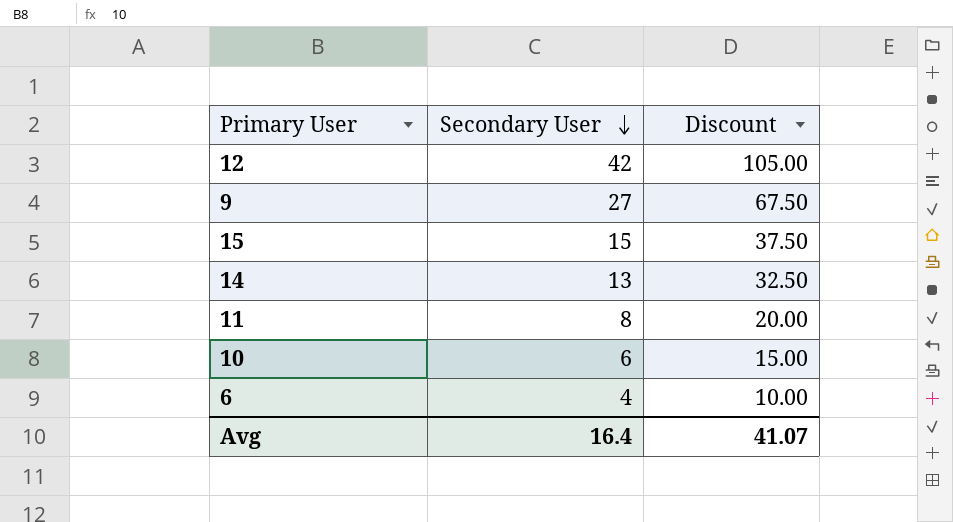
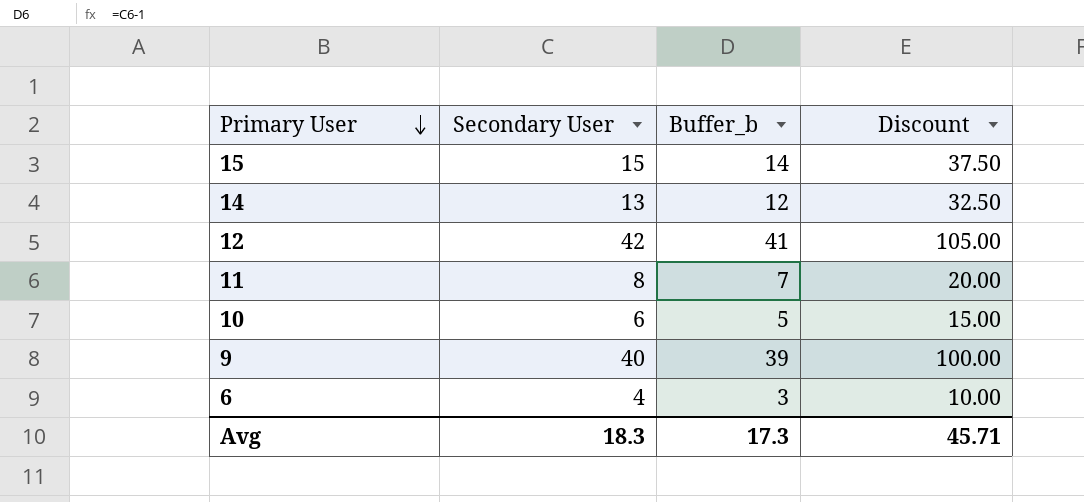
row order: Secondary User descending -> Primary User descending
column Buffer_b | formula: none -> [Secondary User] - 1
9 | Secondary User: 27 -> 40
9 | Discount: 67.50 -> 100.00
Avg | Secondary User: 16.4 -> 18.3
Avg | Discount: 41.07 -> 45.71

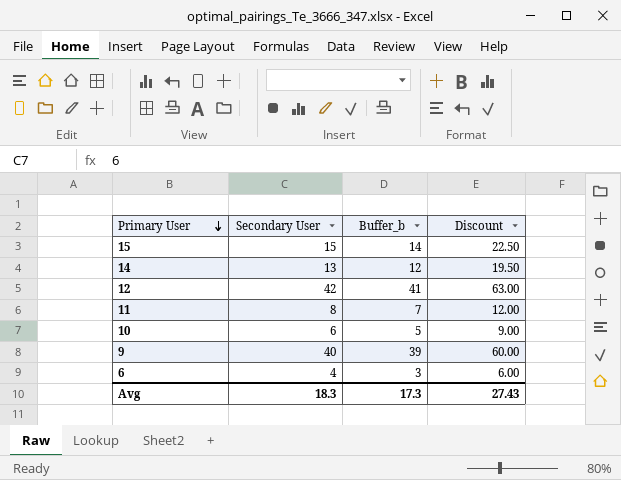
column Discount | formula: [Secondary User] * 2.5 -> [Secondary User] * 1.5
Avg | Discount: 45.71 -> 27.43

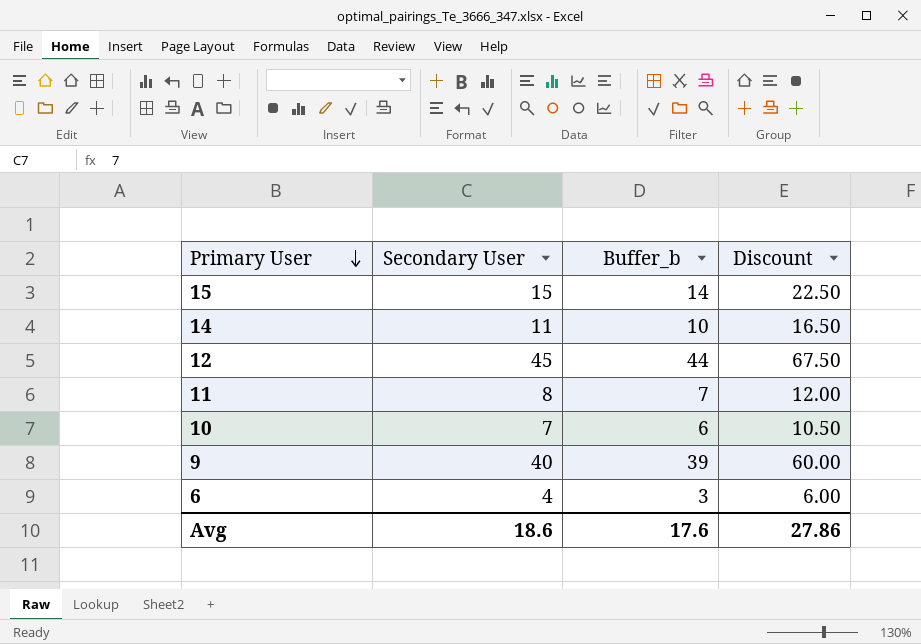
14 | Secondary User: 13 -> 11
14 | Buffer_b: 12 -> 10
14 | Discount: 19.50 -> 16.50
12 | Secondary User: 42 -> 45
12 | Buffer_b: 41 -> 44
12 | Discount: 63.00 -> 67.50
10 | Secondary User: 6 -> 7
10 | Buffer_b: 5 -> 6
10 | Discount: 9.00 -> 10.50
Avg | Secondary User: 18.3 -> 18.6
Avg | Buffer_b: 17.3 -> 17.6
Avg | Discount: 27.43 -> 27.86

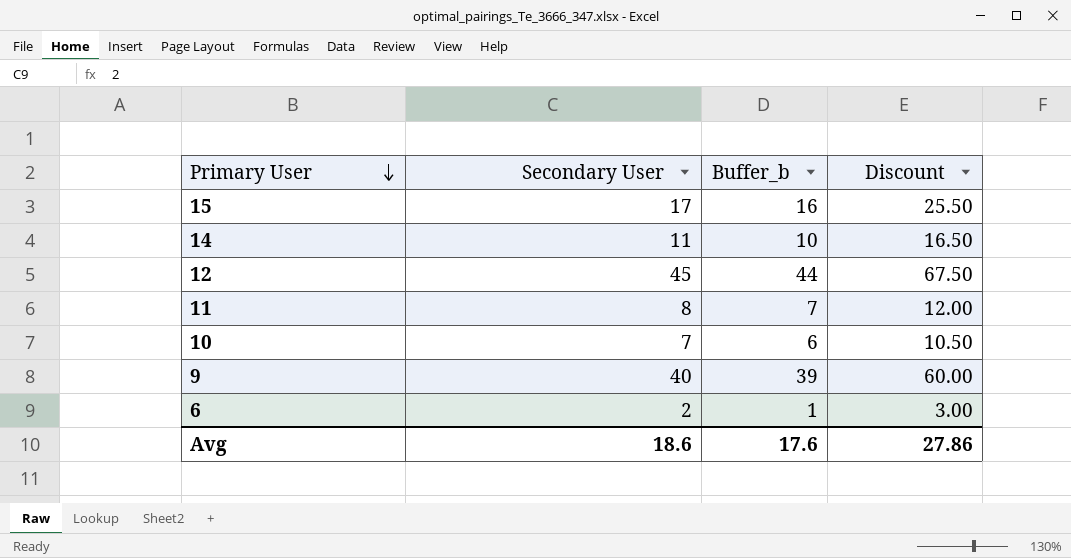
15 | Secondary User: 15 -> 17
15 | Buffer_b: 14 -> 16
15 | Discount: 22.50 -> 25.50
6 | Secondary User: 4 -> 2
6 | Buffer_b: 3 -> 1
6 | Discount: 6.00 -> 3.00

